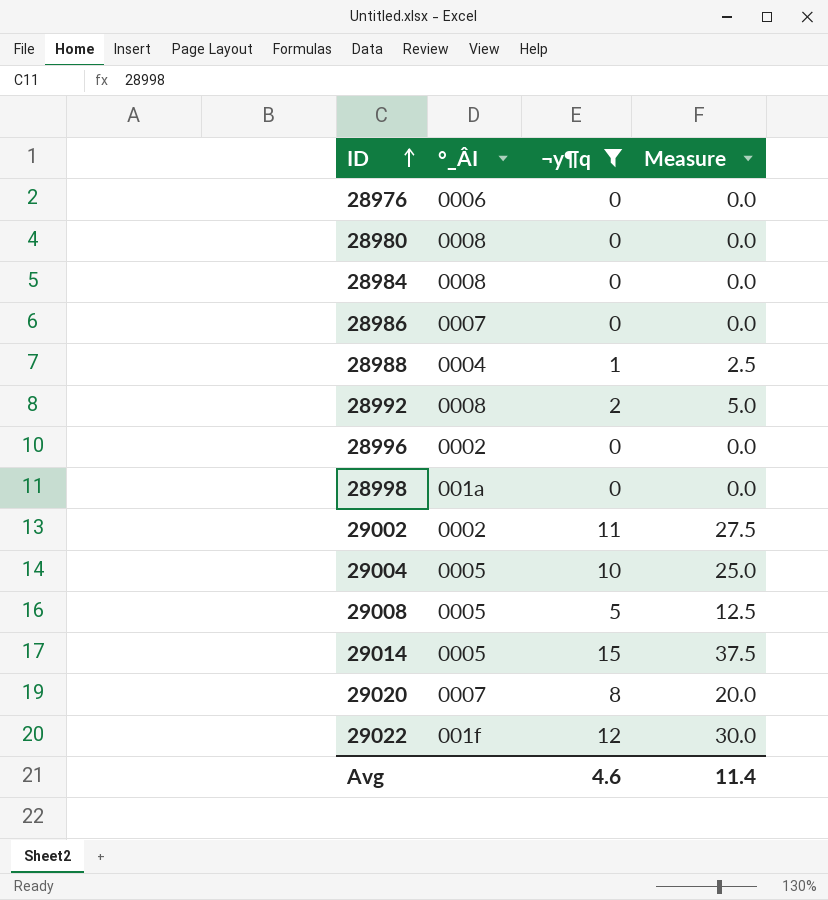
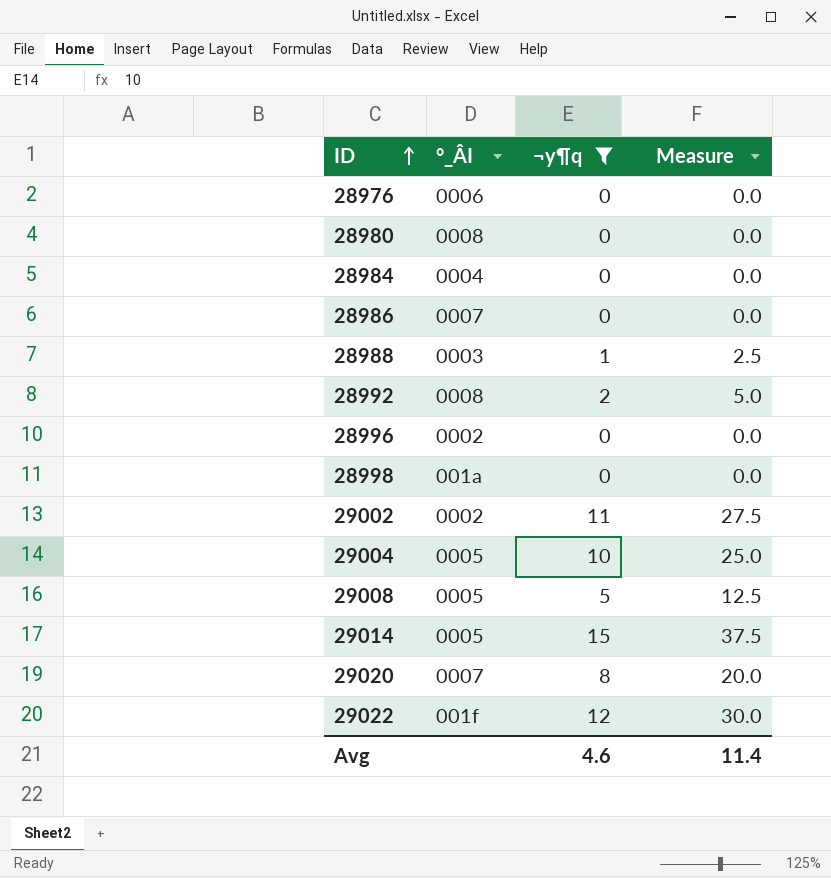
28984 | °_ÂI: 0008 -> 0004
28988 | °_ÂI: 0004 -> 0003

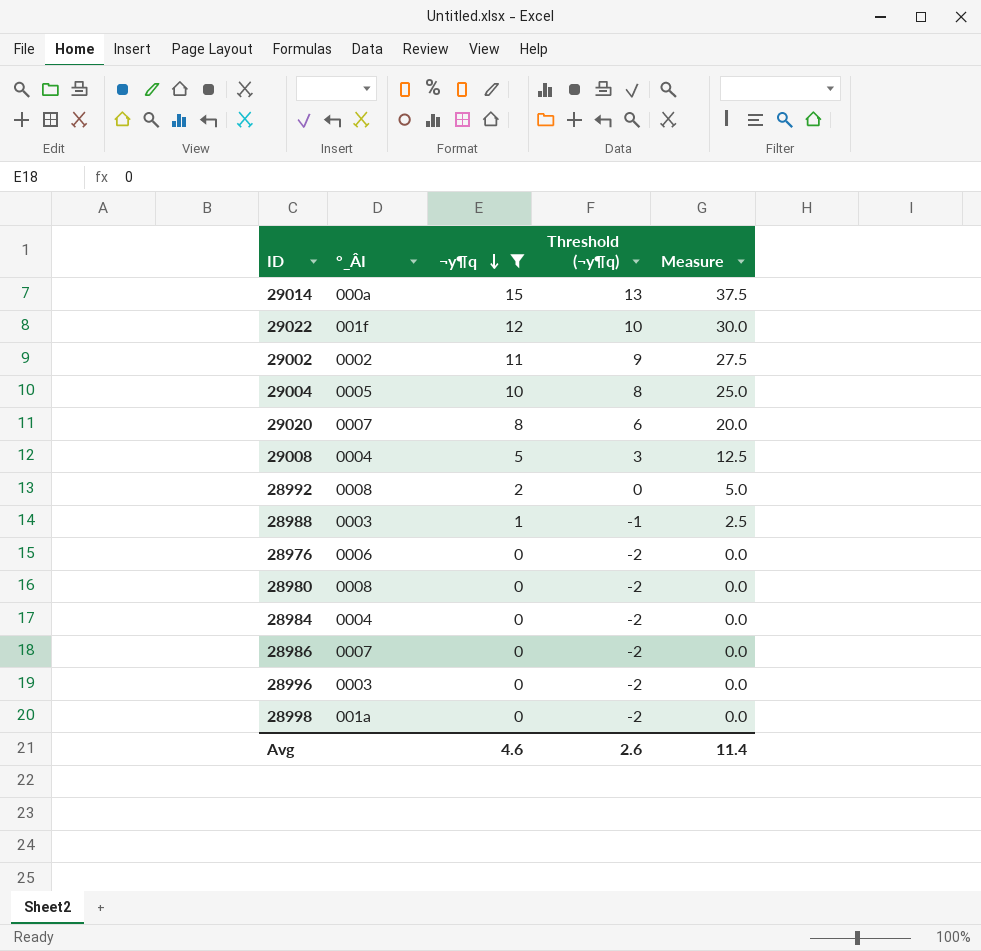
row order: ID ascending -> ¬y¶q descending
column Threshold (¬y¶q) | formula: none -> [¬y¶q] - 2
29014 | °_ÂI: 0005 -> 000a
29008 | °_ÂI: 0005 -> 0004
28996 | °_ÂI: 0002 -> 0003

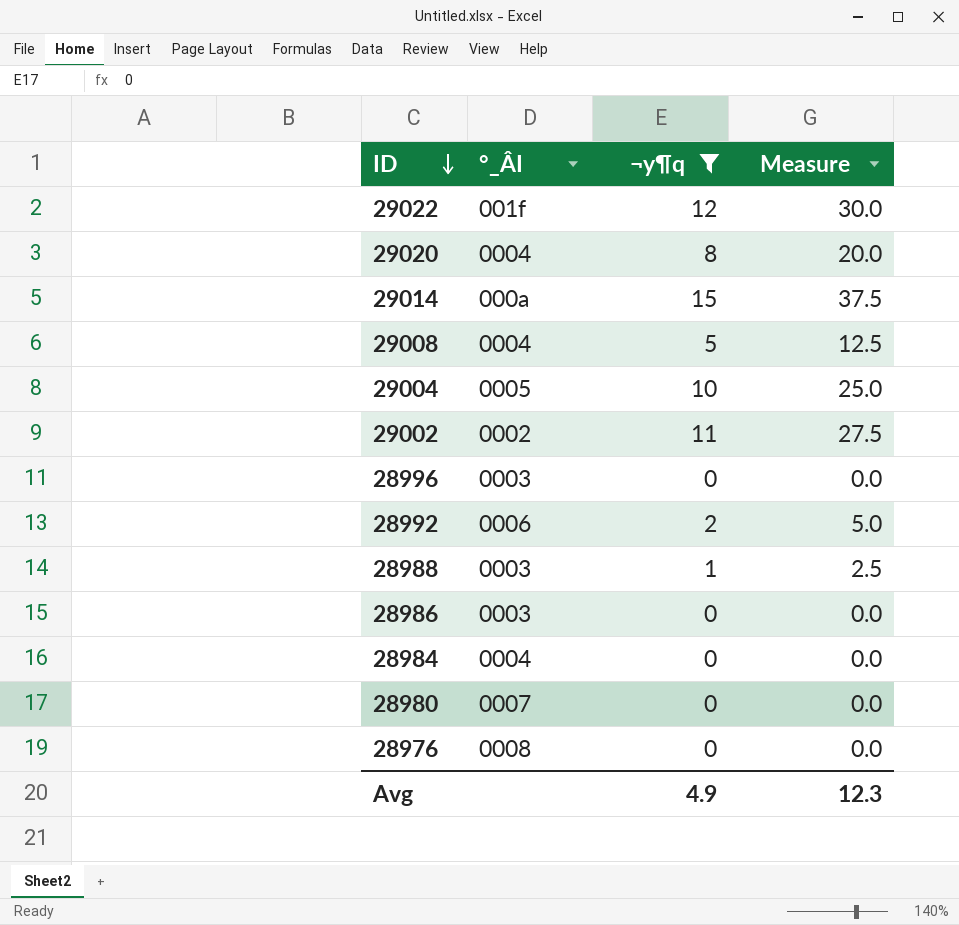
row order: ¬y¶q descending -> ID descending
column Threshold (¬y¶q) | formula: [¬y¶q] - 2 -> none
row 28998: 001a | 0 | -2 | 0.0 -> none
29020 | °_ÂI: 0007 -> 0004
28992 | °_ÂI: 0008 -> 0006
28986 | °_ÂI: 0007 -> 0003
28980 | °_ÂI: 0008 -> 0007
28976 | °_ÂI: 0006 -> 0008
Avg | ¬y¶q: 4.6 -> 4.9
Avg | Measure: 11.4 -> 12.3

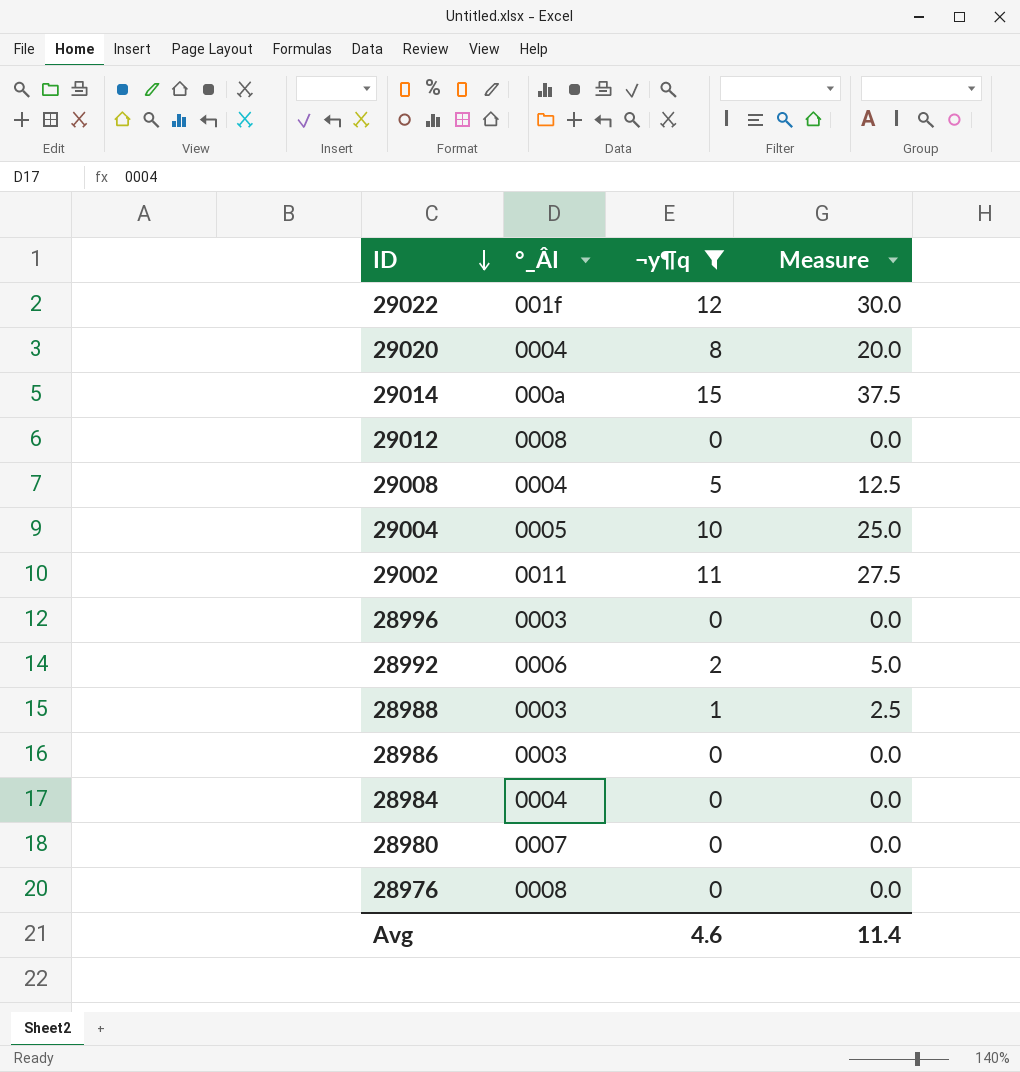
row 29012: none -> 0008 | 0 | 0.0
29002 | °_ÂI: 0002 -> 0011
Avg | ¬y¶q: 4.9 -> 4.6
Avg | Measure: 12.3 -> 11.4

